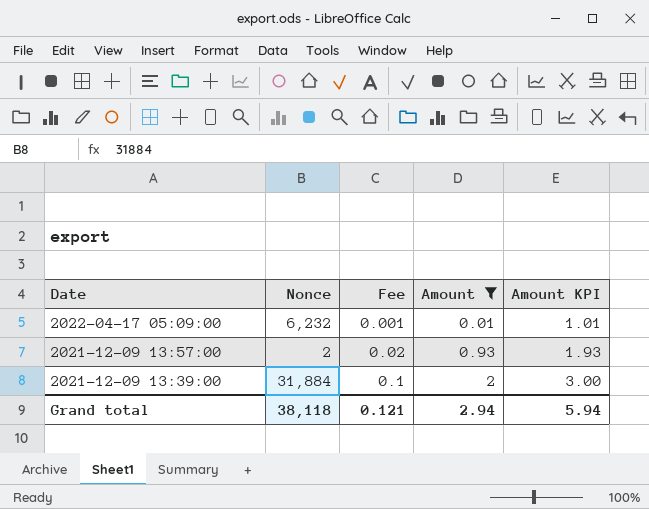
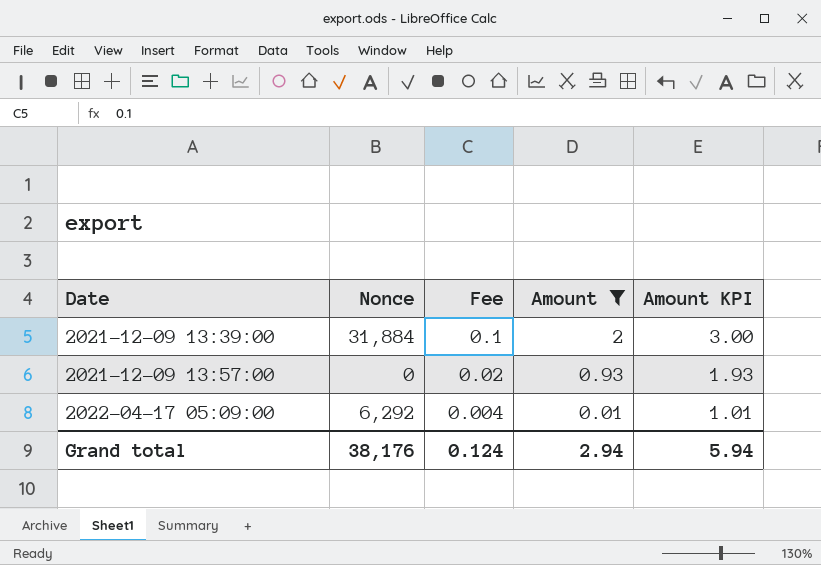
row order: Date descending -> Date ascending
2021-12-09 13:57:00 | Nonce: 2 -> 0
2022-04-17 05:09:00 | Nonce: 6,232 -> 6,292
2022-04-17 05:09:00 | Fee: 0.001 -> 0.004
Grand total | Nonce: 38,118 -> 38,176
Grand total | Fee: 0.121 -> 0.124

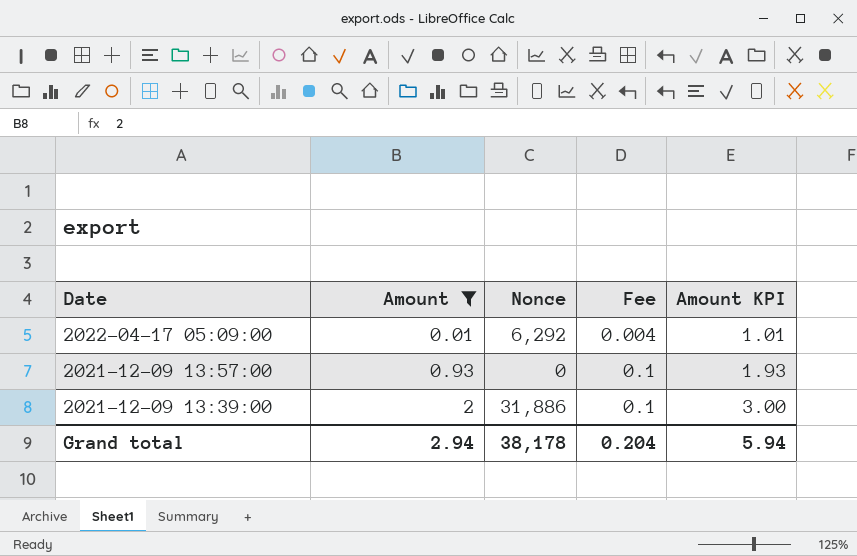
row order: Date ascending -> Date descending
column Amount | position: 4 -> 2
2021-12-09 13:57:00 | Fee: 0.02 -> 0.1
2021-12-09 13:39:00 | Nonce: 31,884 -> 31,886
Grand total | Nonce: 38,176 -> 38,178
Grand total | Fee: 0.124 -> 0.204

